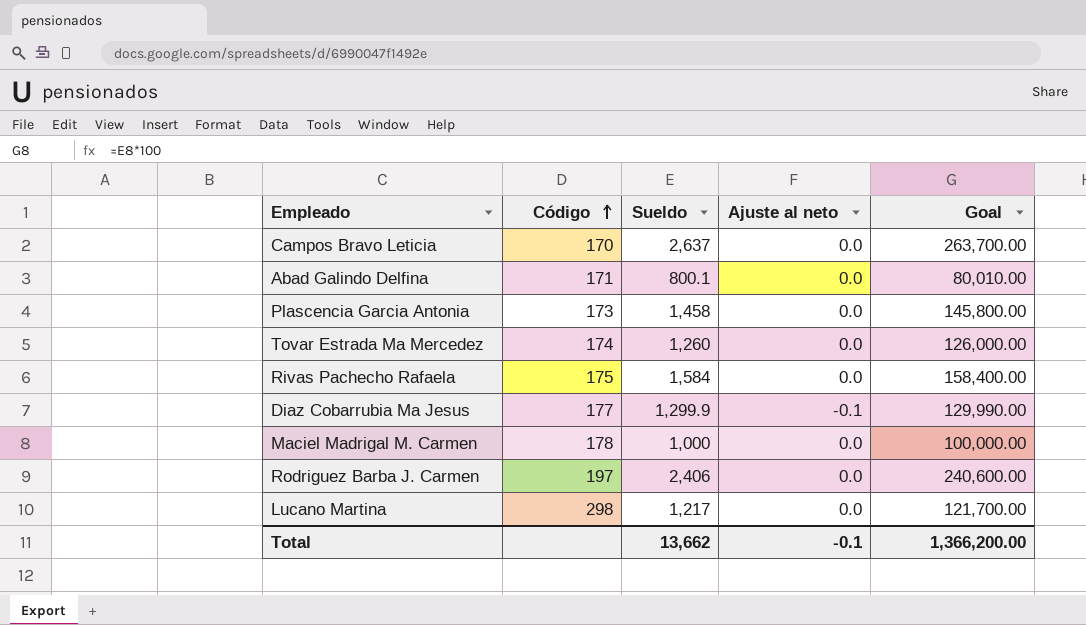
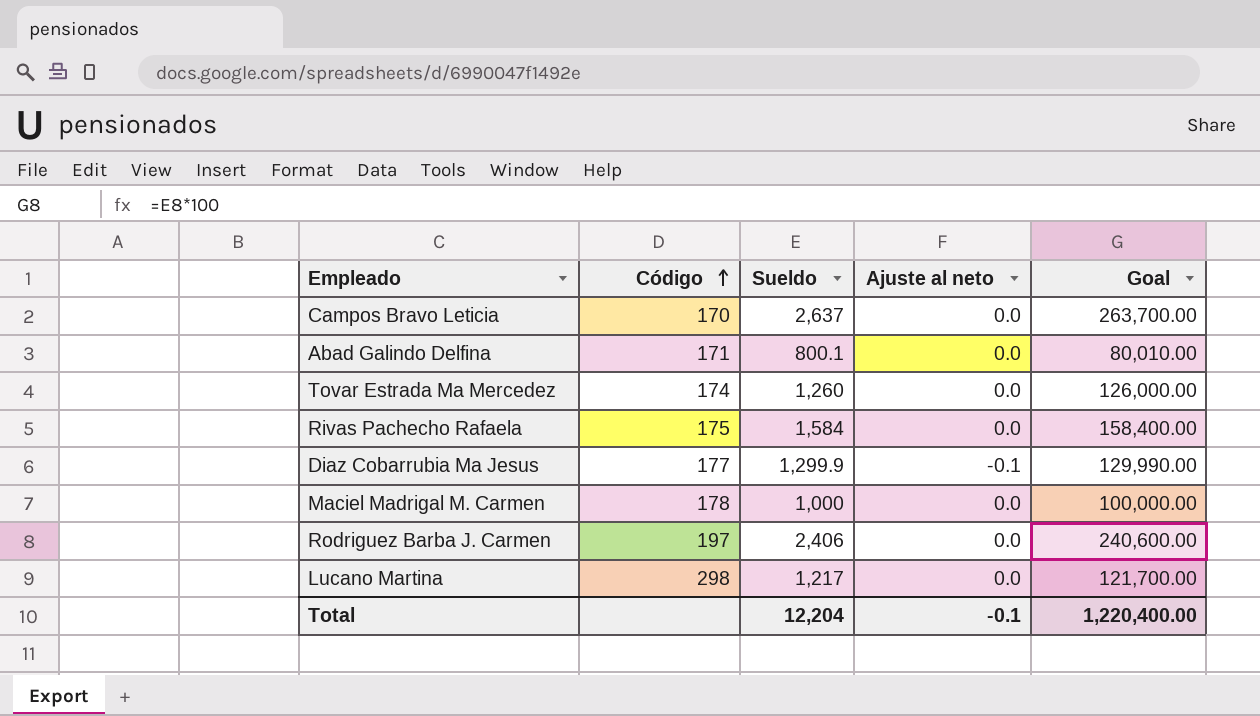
row Plascencia Garcia Antonia: 173 | 1,458 | 0.0 | 145,800.00 -> none
Total | Sueldo: 13,662 -> 12,204
Total | Goal: 1,366,200.00 -> 1,220,400.00

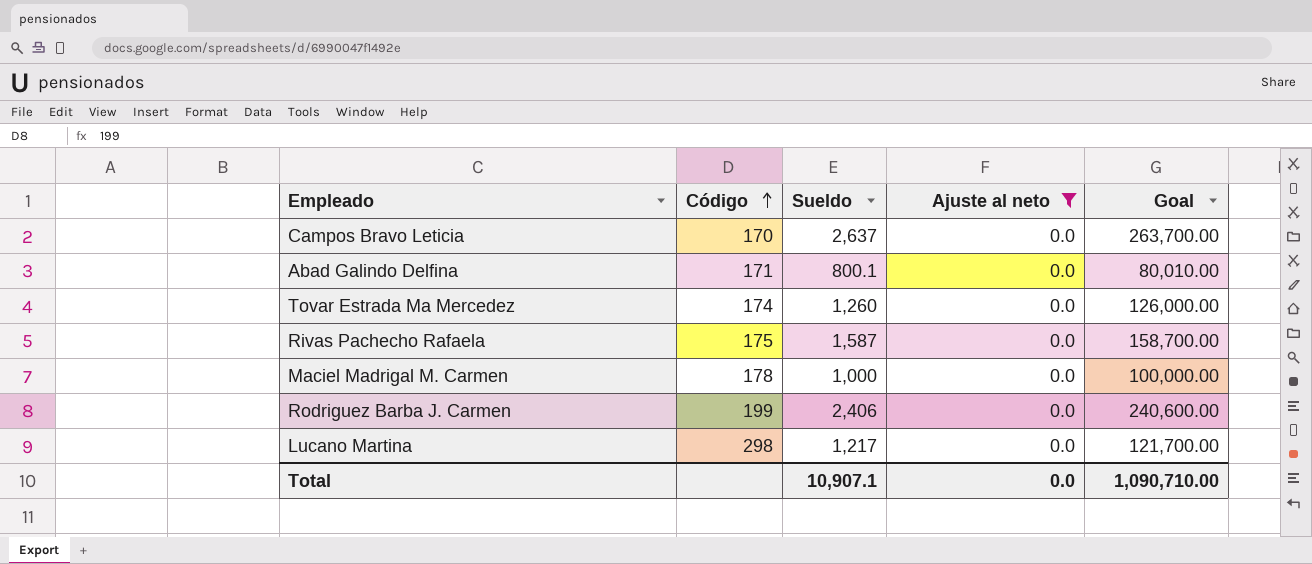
filter: none -> Ajuste al neto = 0.0
Rivas Pachecho Rafaela | Sueldo: 1,584 -> 1,587
Rivas Pachecho Rafaela | Goal: 158,400.00 -> 158,700.00
Rodriguez Barba J. Carmen | Código: 197 -> 199
Total | Sueldo: 12,204 -> 10,907.1
Total | Ajuste al neto: -0.1 -> 0.0
Total | Goal: 1,220,400.00 -> 1,090,710.00

